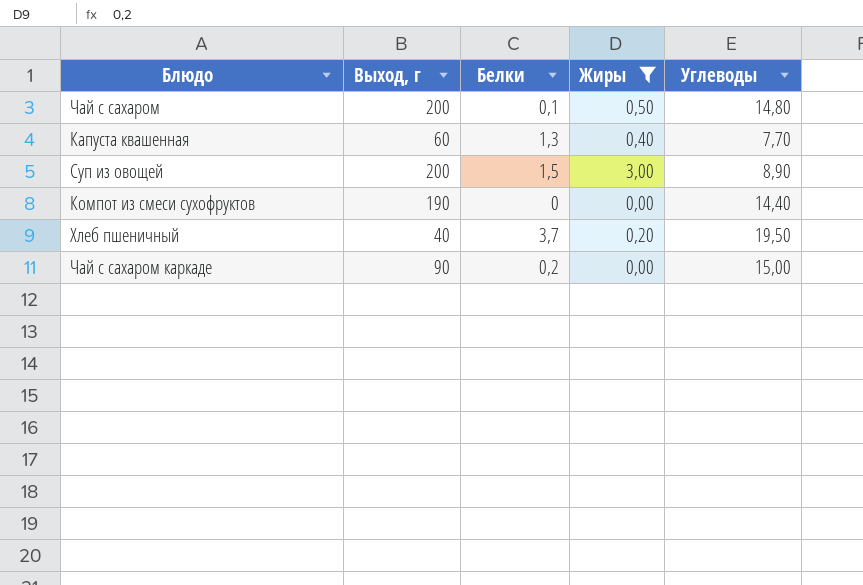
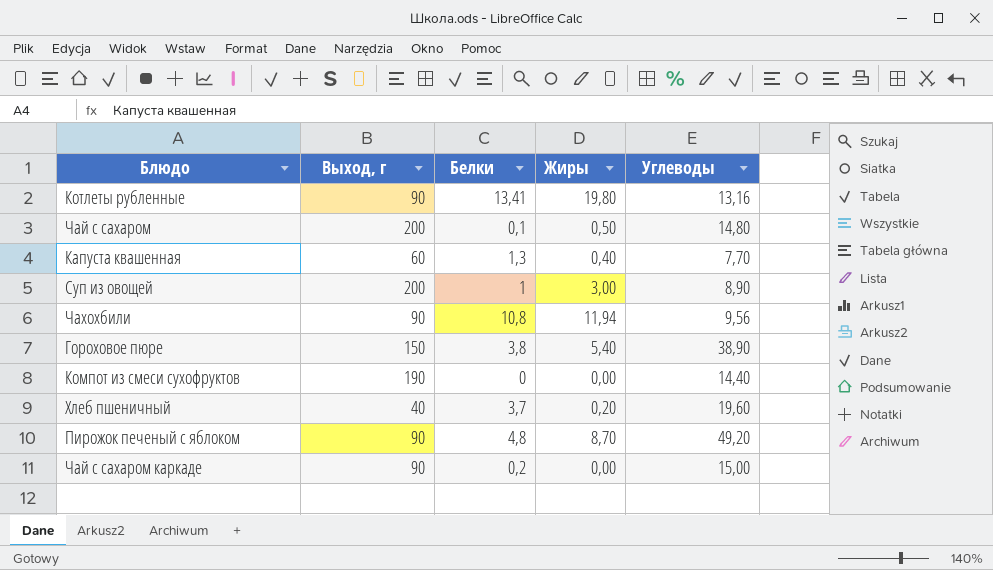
filter: Жиры <= 3,00 -> none
Суп из овощей | Белки: 1,5 -> 1
Хлеб пшеничный | Углеводы: 19,50 -> 19,60

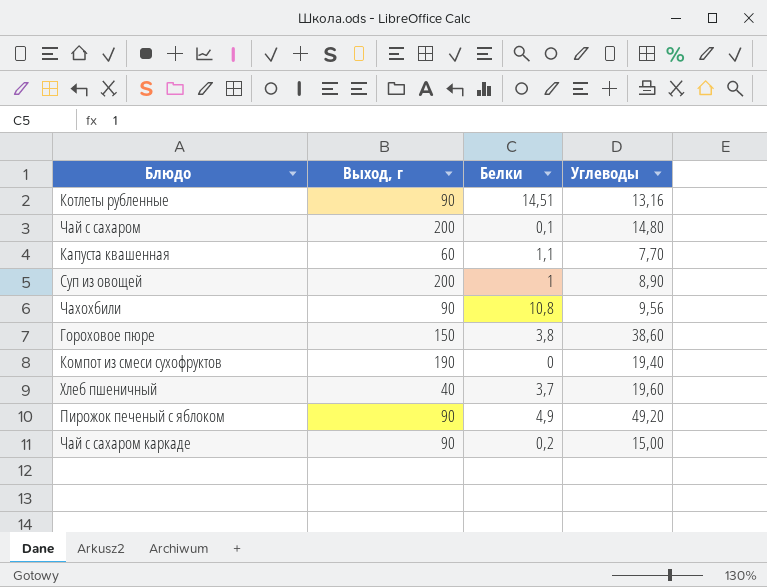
column Жиры | position: 4 -> none
Котлеты рубленные | Белки: 13,41 -> 14,51
Капуста квашенная | Белки: 1,3 -> 1,1
Гороховое пюре | Углеводы: 38,90 -> 38,60
Компот из смеси сухофруктов | Углеводы: 14,40 -> 19,40
Пирожок печеный с яблоком | Белки: 4,8 -> 4,9

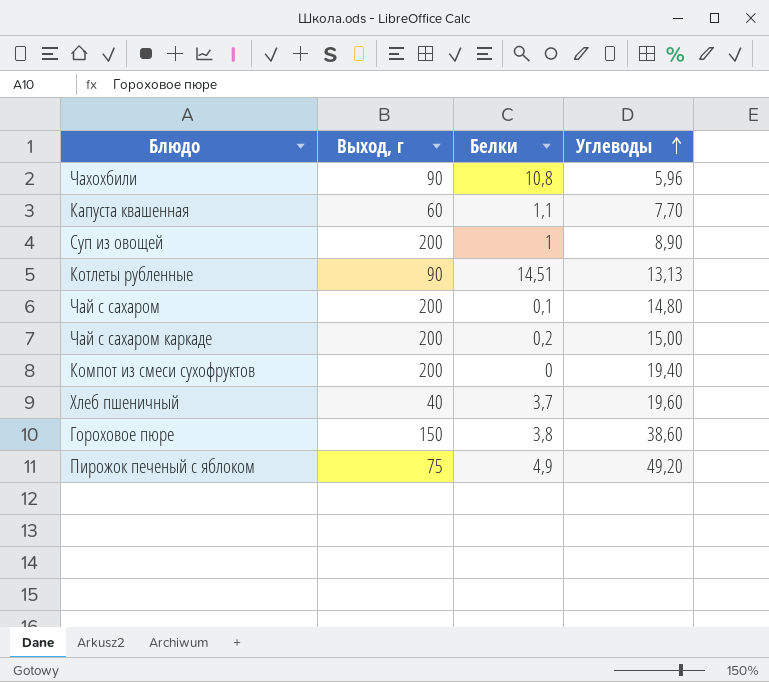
row order: none -> Углеводы ascending
Чахохбили | Углеводы: 9,56 -> 5,96
Котлеты рубленные | Углеводы: 13,16 -> 13,13
Чай с сахаром каркаде | Выход, г: 90 -> 200
Компот из смеси сухофруктов | Выход, г: 190 -> 200
Пирожок печеный с яблоком | Выход, г: 90 -> 75

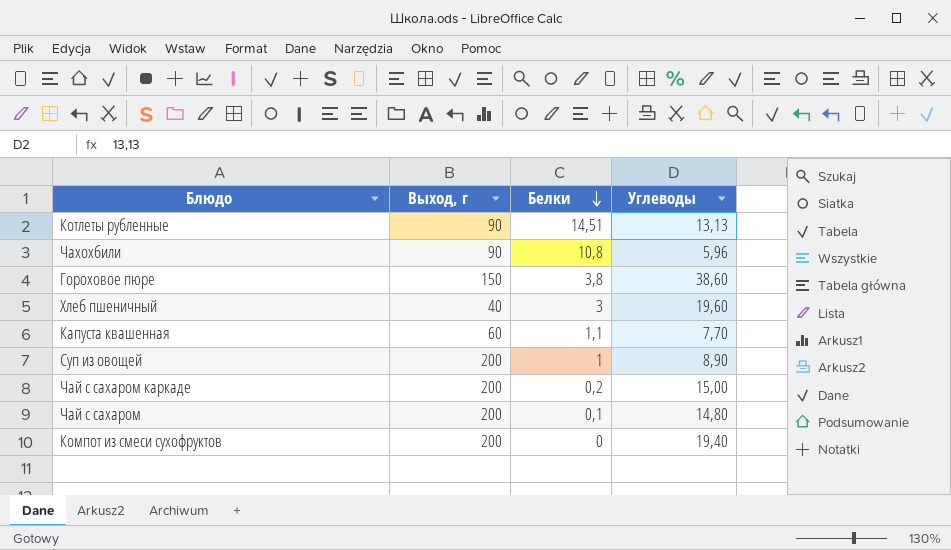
row order: Углеводы ascending -> Белки descending
row Пирожок печеный с яблоком: 75 | 4,9 | 49,20 -> none
Хлеб пшеничный | Белки: 3,7 -> 3

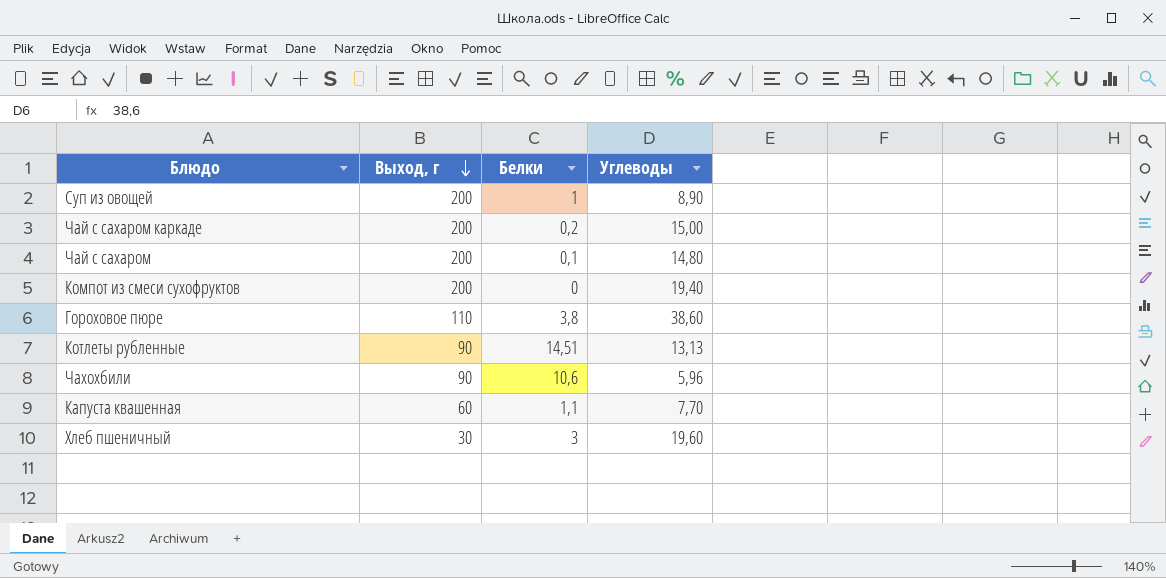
row order: Белки descending -> Выход, г descending
Гороховое пюре | Выход, г: 150 -> 110
Чахохбили | Белки: 10,8 -> 10,6
Хлеб пшеничный | Выход, г: 40 -> 30

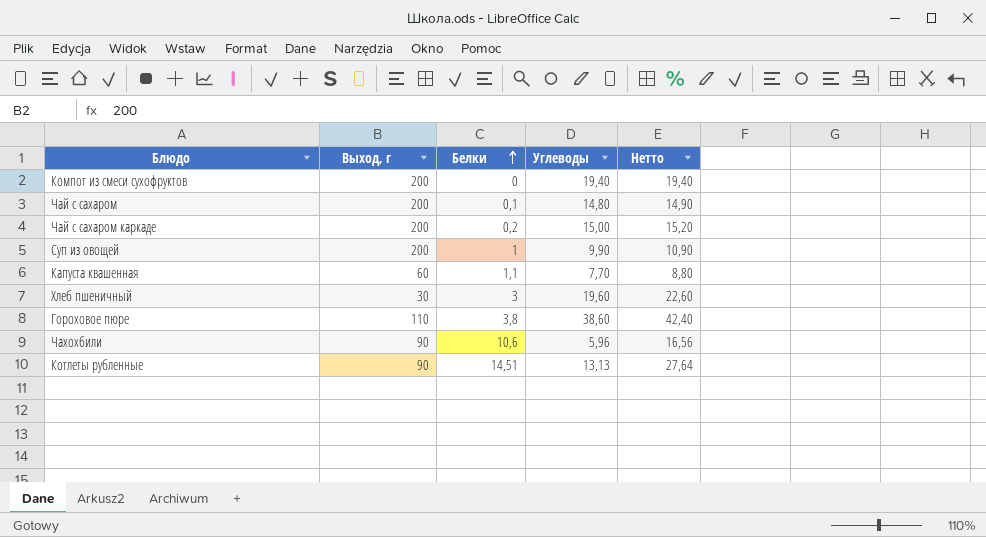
row order: Выход, г descending -> Белки ascending
column Нетто | formula: none -> [Белки] + [Углеводы]
Суп из овощей | Углеводы: 8,90 -> 9,90

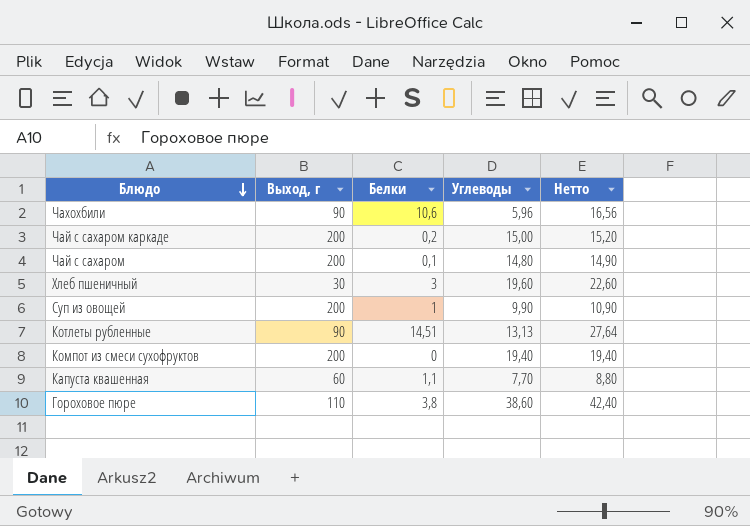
row order: Белки ascending -> Блюдо descending

